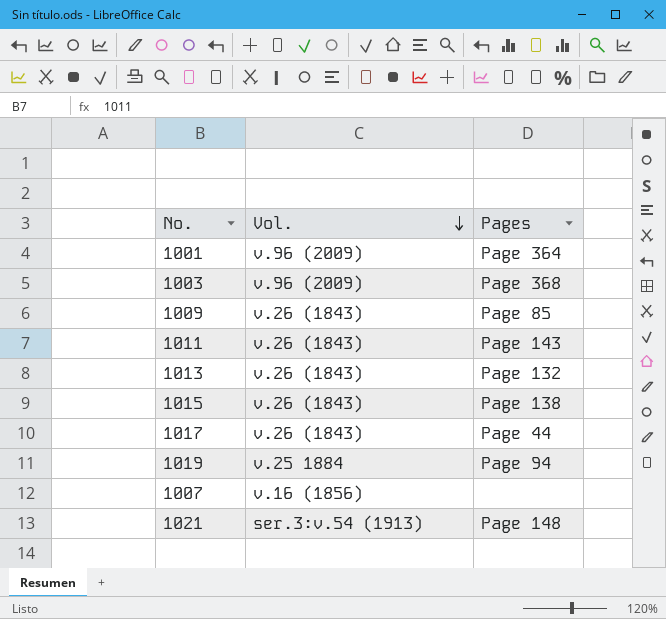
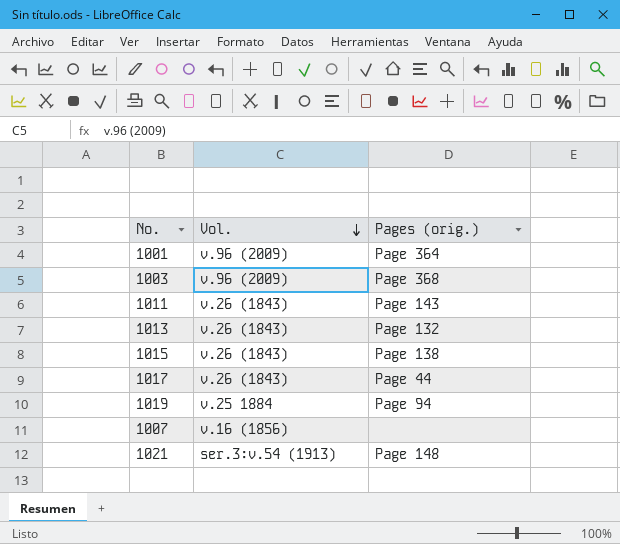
column name: Pages -> Pages (orig.)
row 1009: v.26 (1843) | Page 85 -> none

